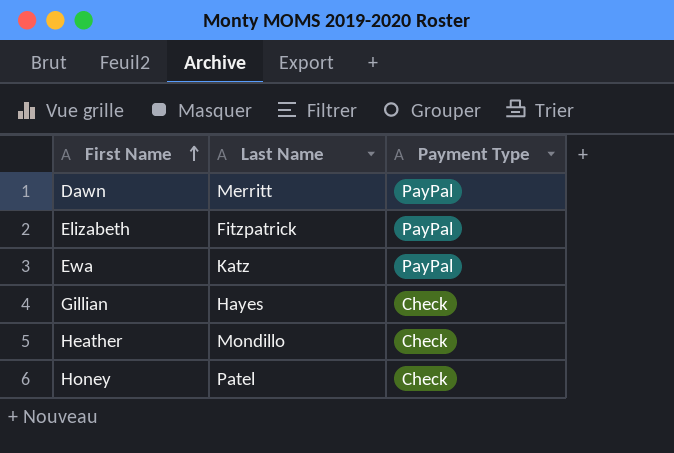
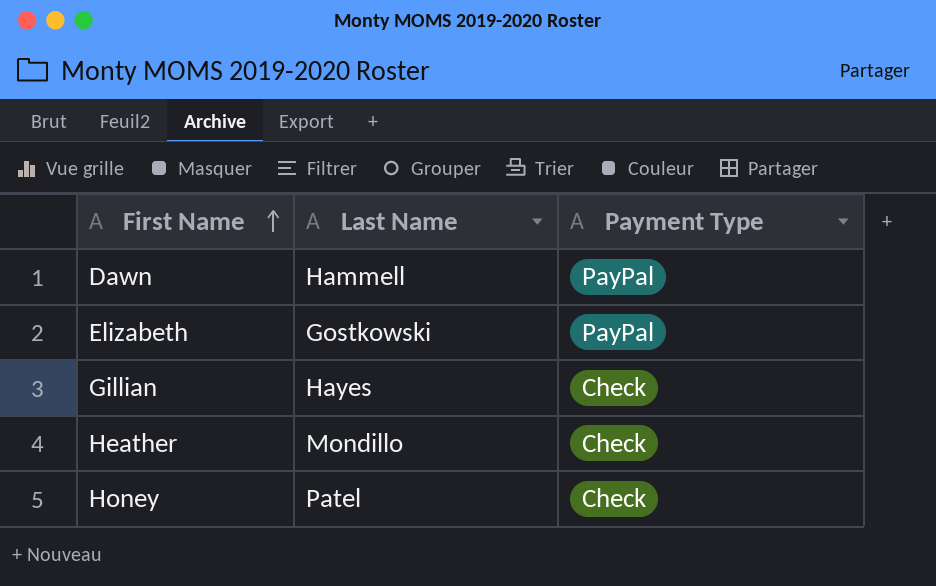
row Ewa: Katz | PayPal -> none
Dawn | Last Name: Merritt -> Hammell
Elizabeth | Last Name: Fitzpatrick -> Gostkowski

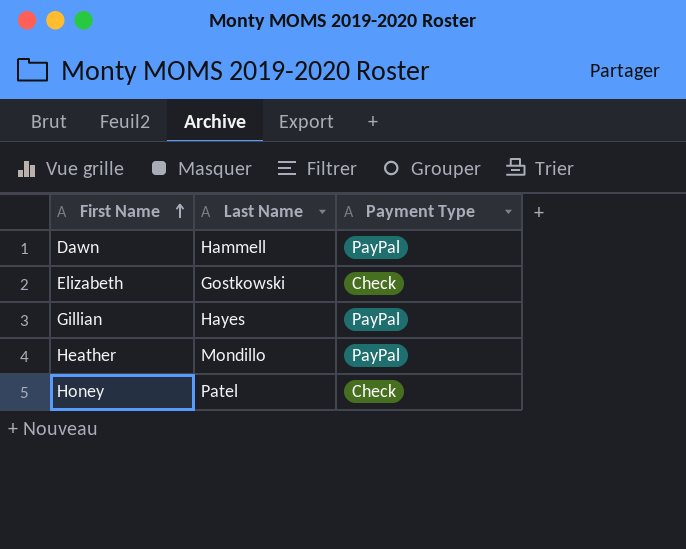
Elizabeth | Payment Type: PayPal -> Check
Gillian | Payment Type: Check -> PayPal
Heather | Payment Type: Check -> PayPal

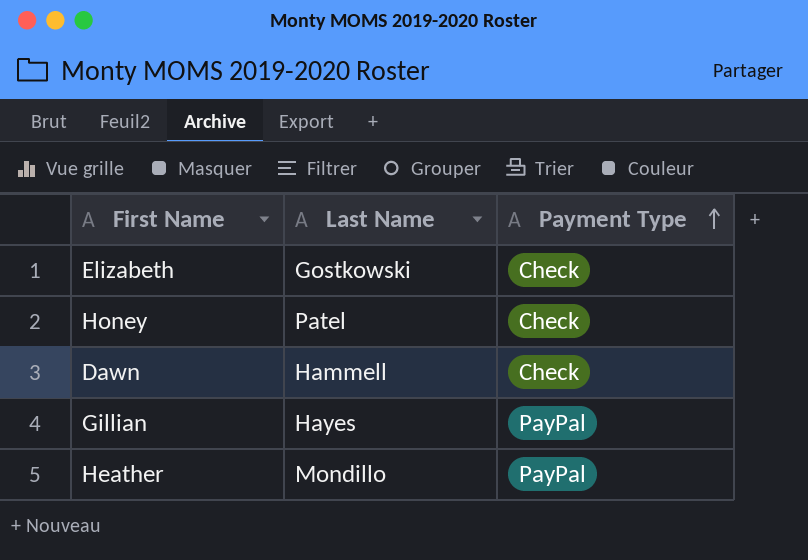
row order: First Name ascending -> Payment Type ascending
Dawn | Payment Type: PayPal -> Check

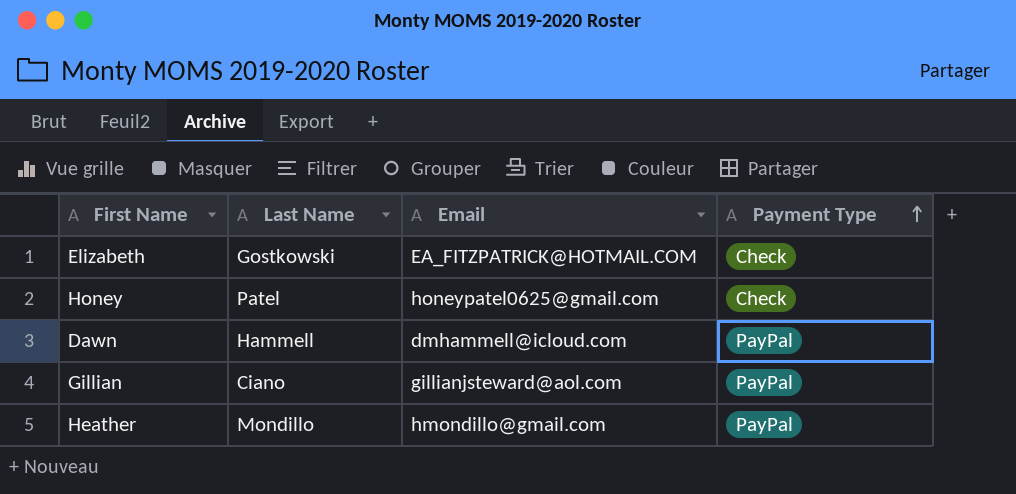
column Email | position: none -> 3
Dawn | Payment Type: Check -> PayPal
Gillian | Last Name: Hayes -> Ciano

